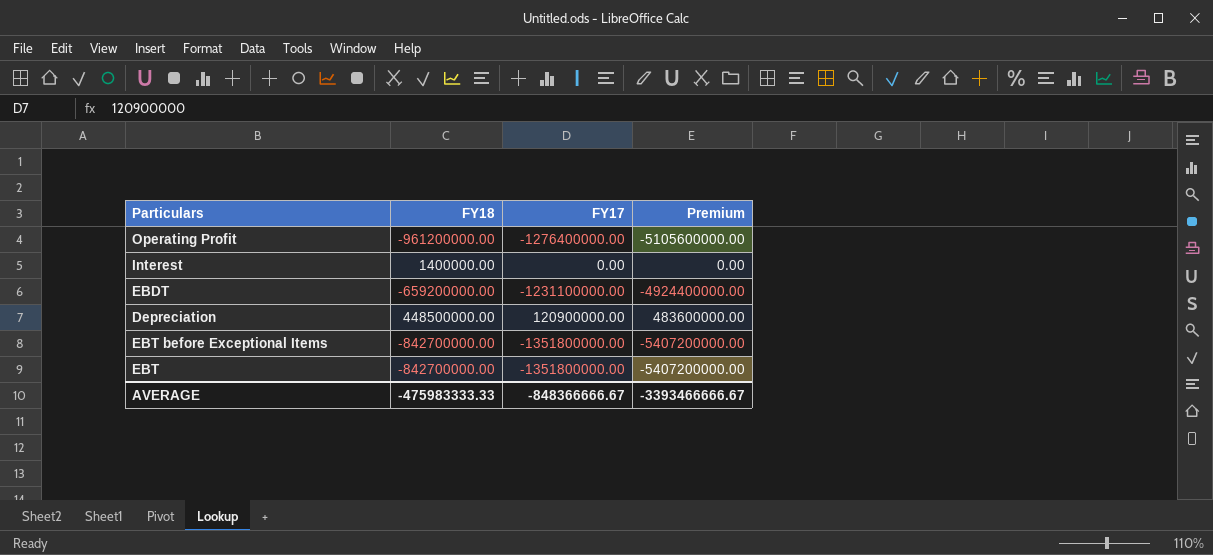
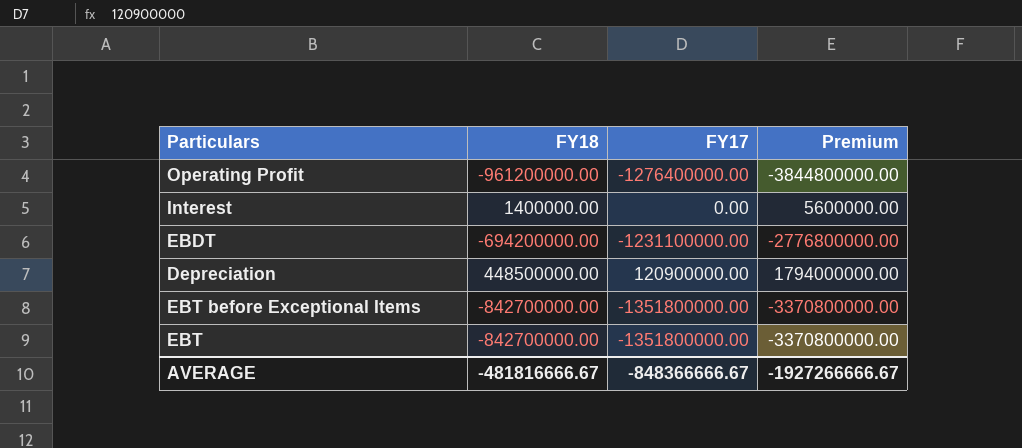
column Premium | formula: [FY17] * 4 -> [FY18] * 4
EBDT | FY18: -659200000.00 -> -694200000.00
AVERAGE | FY18: -475983333.33 -> -481816666.67
AVERAGE | Premium: -3393466666.67 -> -1927266666.67

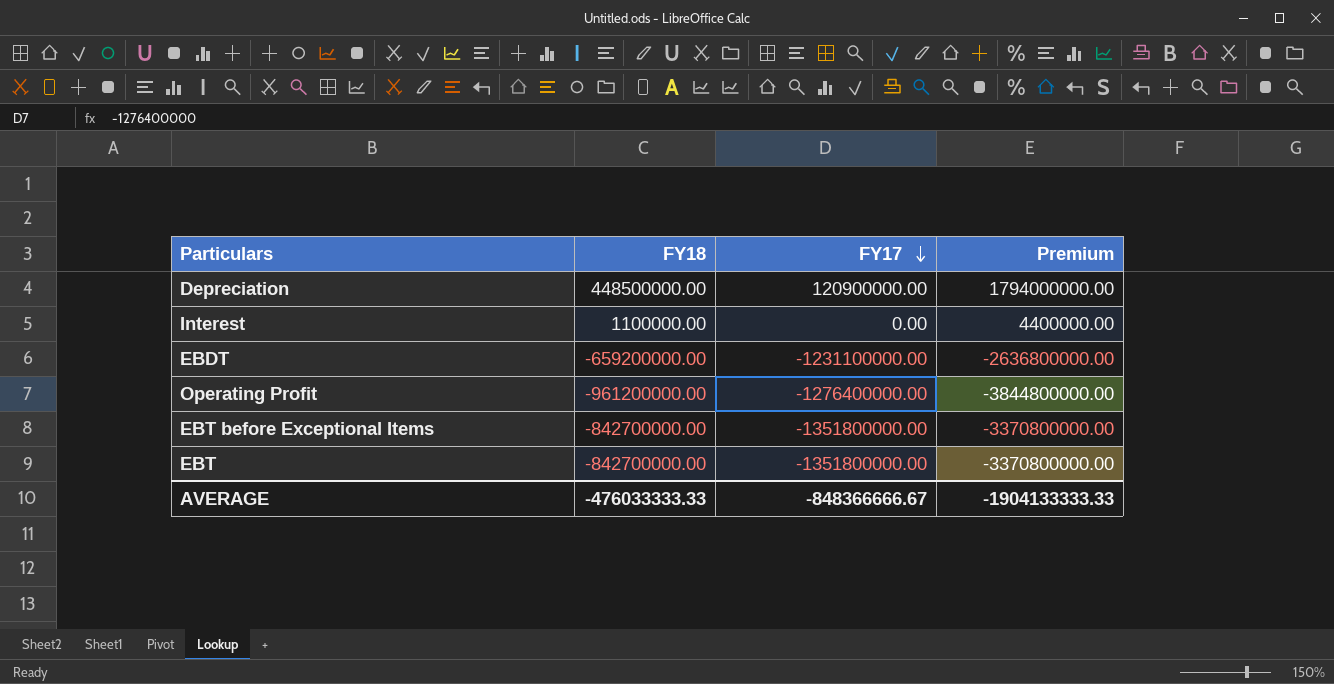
row order: none -> FY17 descending
Interest | FY18: 1400000.00 -> 1100000.00
Interest | Premium: 5600000.00 -> 4400000.00
EBDT | FY18: -694200000.00 -> -659200000.00
EBDT | Premium: -2776800000.00 -> -2636800000.00
AVERAGE | FY18: -481816666.67 -> -476033333.33
AVERAGE | Premium: -1927266666.67 -> -1904133333.33

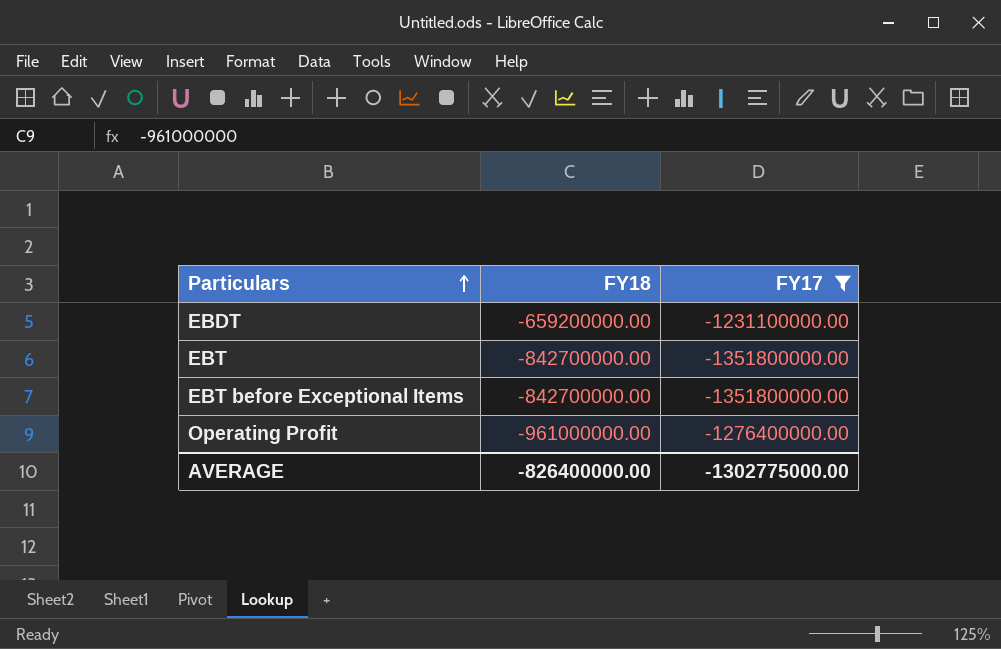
filter: none -> FY17 <= -1231100000.00
row order: FY17 descending -> Particulars ascending
column Premium | formula: [FY18] * 4 -> none
Operating Profit | FY18: -961200000.00 -> -961000000.00
AVERAGE | FY18: -476033333.33 -> -826400000.00
AVERAGE | FY17: -848366666.67 -> -1302775000.00

